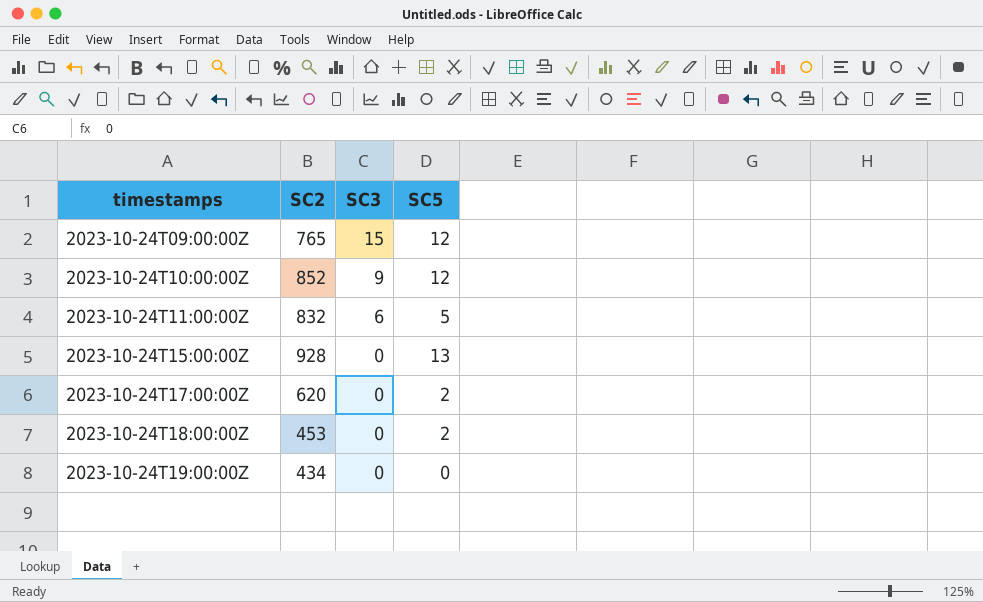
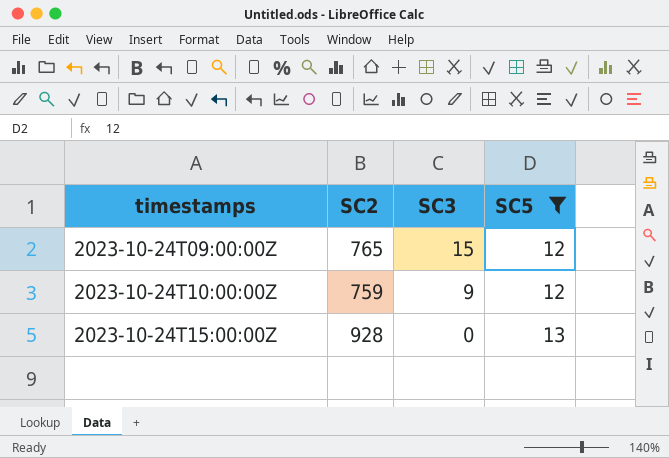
filter: none -> SC5 >= 12
2023-10-24T10:00:00Z | SC2: 852 -> 759

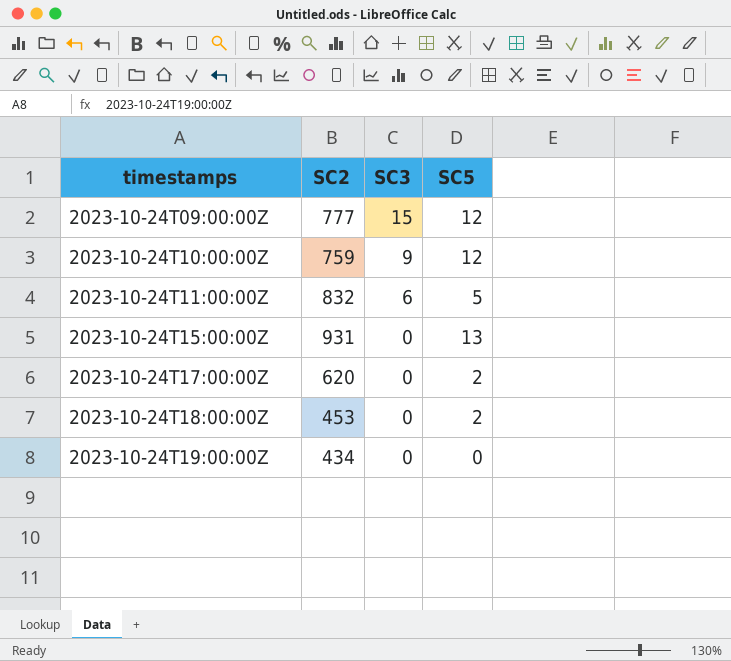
filter: SC5 >= 12 -> none
2023-10-24T09:00:00Z | SC2: 765 -> 777
2023-10-24T15:00:00Z | SC2: 928 -> 931

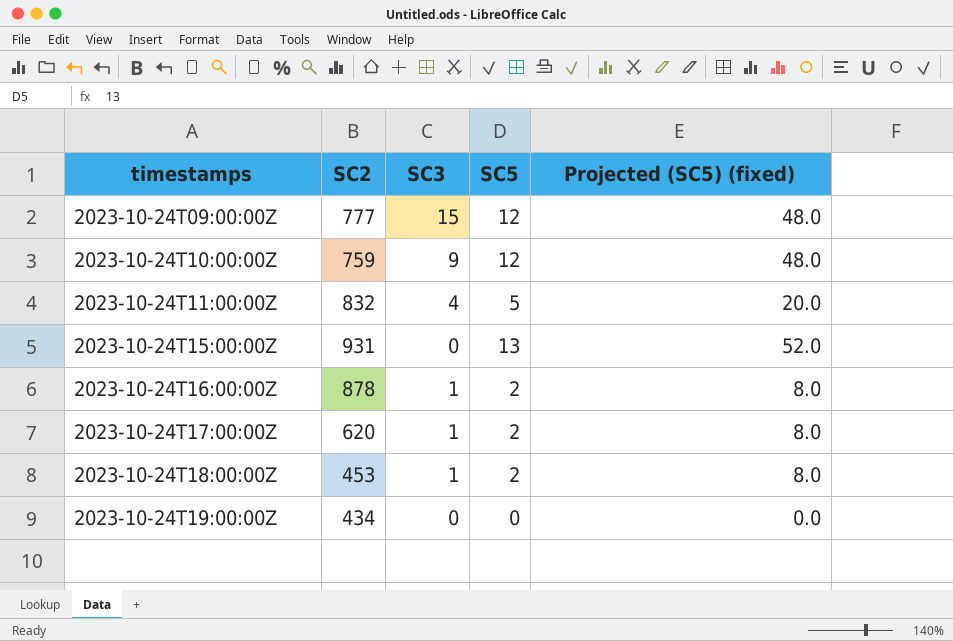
column Projected (SC5) (fixed) | formula: none -> [SC5] * 4
2023-10-24T11:00:00Z | SC3: 6 -> 4
row 2023-10-24T16:00:00Z: none -> 878 | 1 | 2 | 8.0
2023-10-24T17:00:00Z | SC3: 0 -> 1
2023-10-24T18:00:00Z | SC3: 0 -> 1

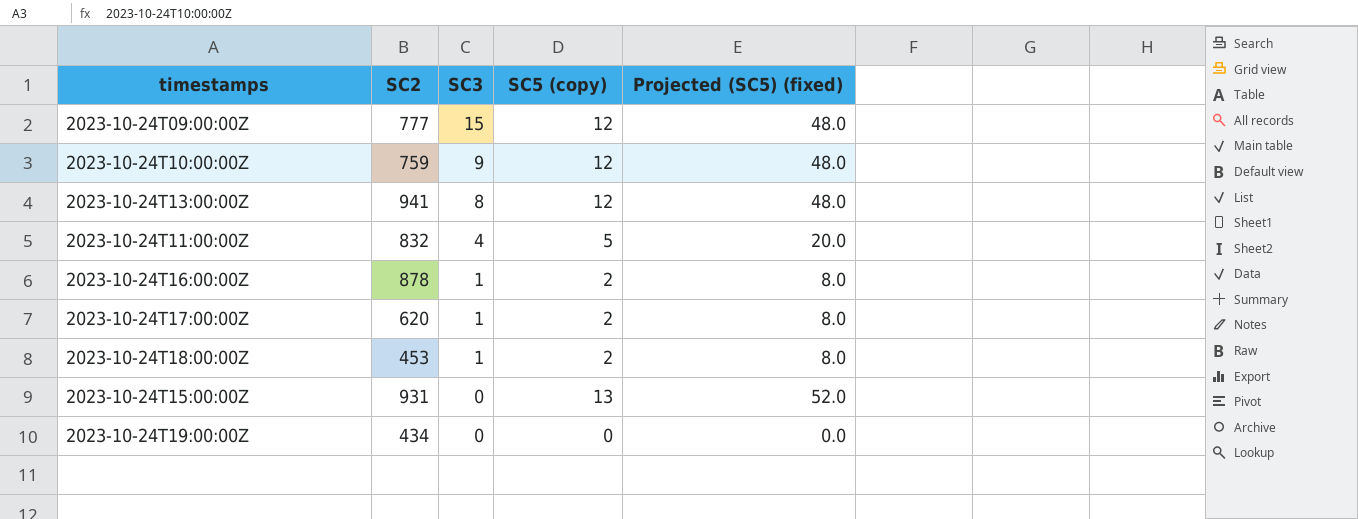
row order: timestamps ascending -> SC3 descending
column name: SC5 -> SC5 (copy)
row 2023-10-24T13:00:00Z: none -> 941 | 8 | 12 | 48.0

